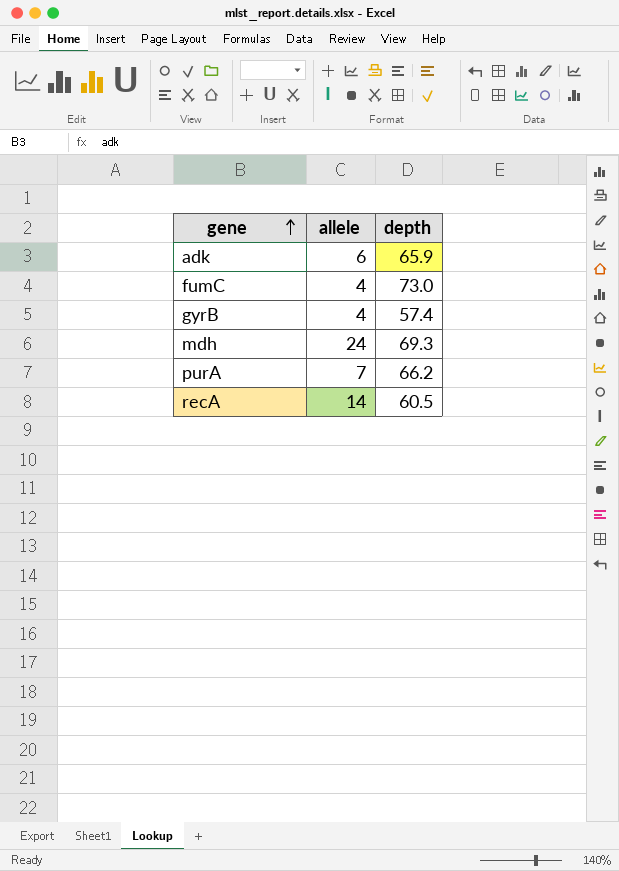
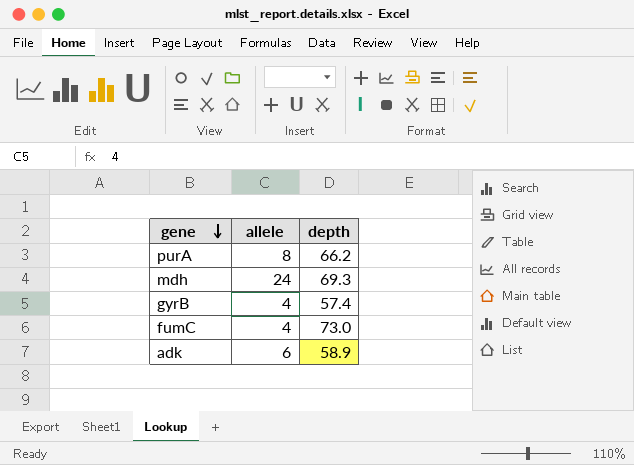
row order: gene ascending -> gene descending
row recA: 14 | 60.5 -> none
purA | allele: 7 -> 8
adk | depth: 65.9 -> 58.9

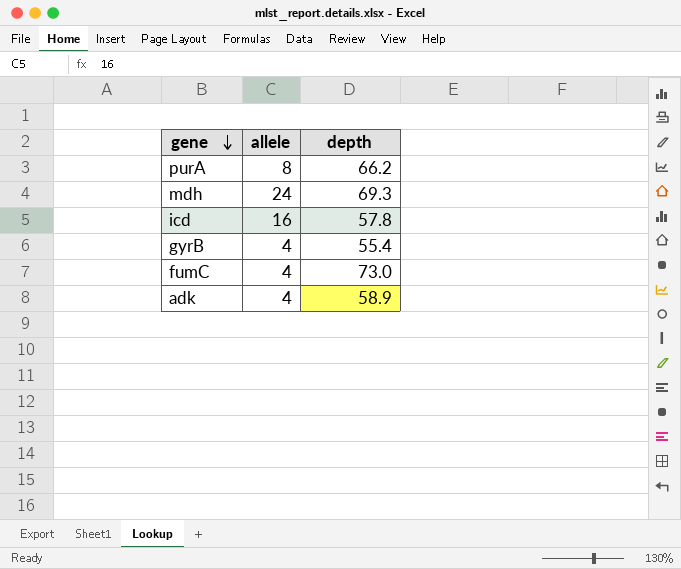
row icd: none -> 16 | 57.8
gyrB | depth: 57.4 -> 55.4
adk | allele: 6 -> 4

